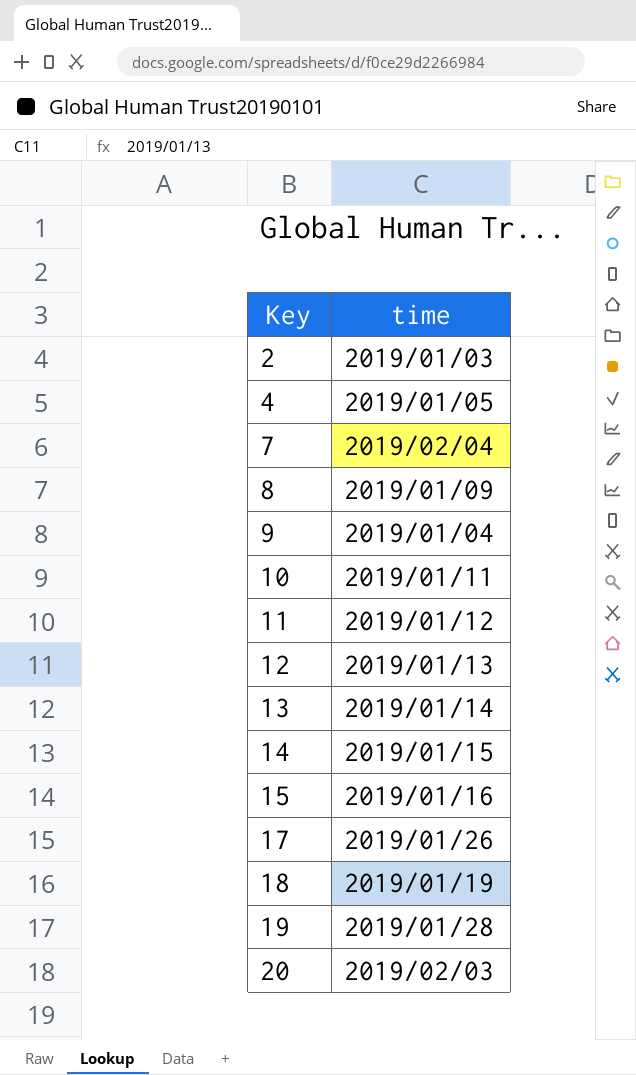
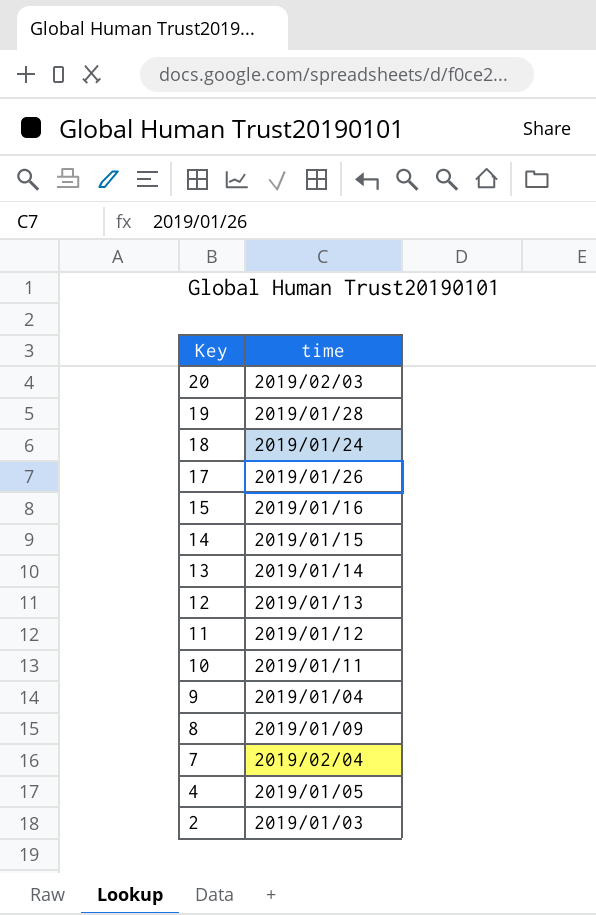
row order: Key ascending -> Key descending
18 | time: 2019/01/19 -> 2019/01/24

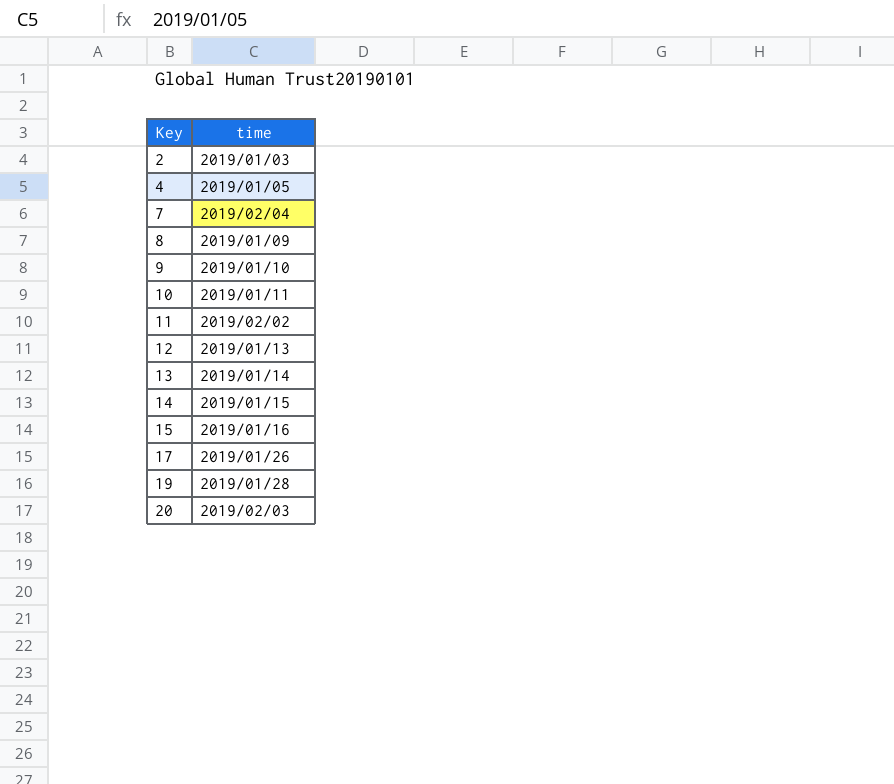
row order: Key descending -> Key ascending
row 18: 2019/01/24 -> none
9 | time: 2019/01/04 -> 2019/01/10
11 | time: 2019/01/12 -> 2019/02/02

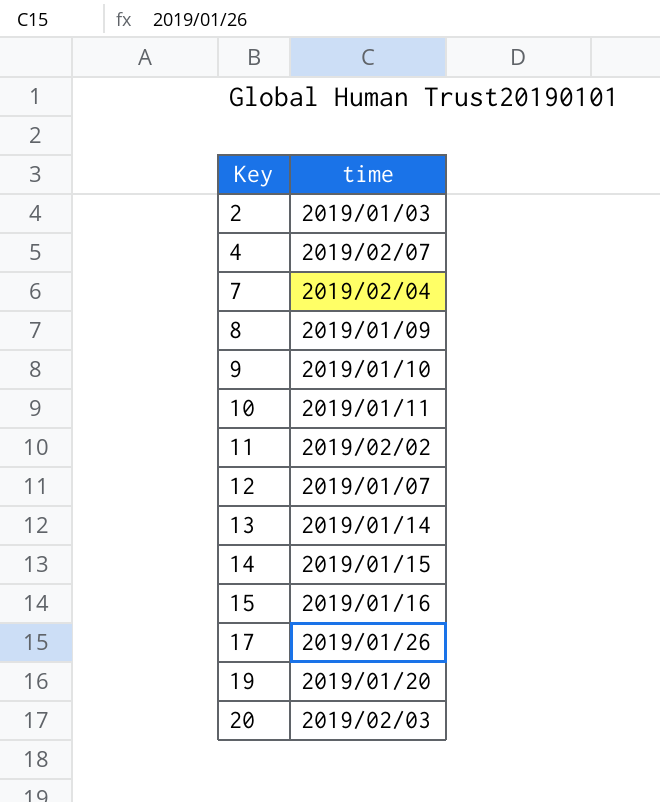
4 | time: 2019/01/05 -> 2019/02/07
12 | time: 2019/01/13 -> 2019/01/07
19 | time: 2019/01/28 -> 2019/01/20

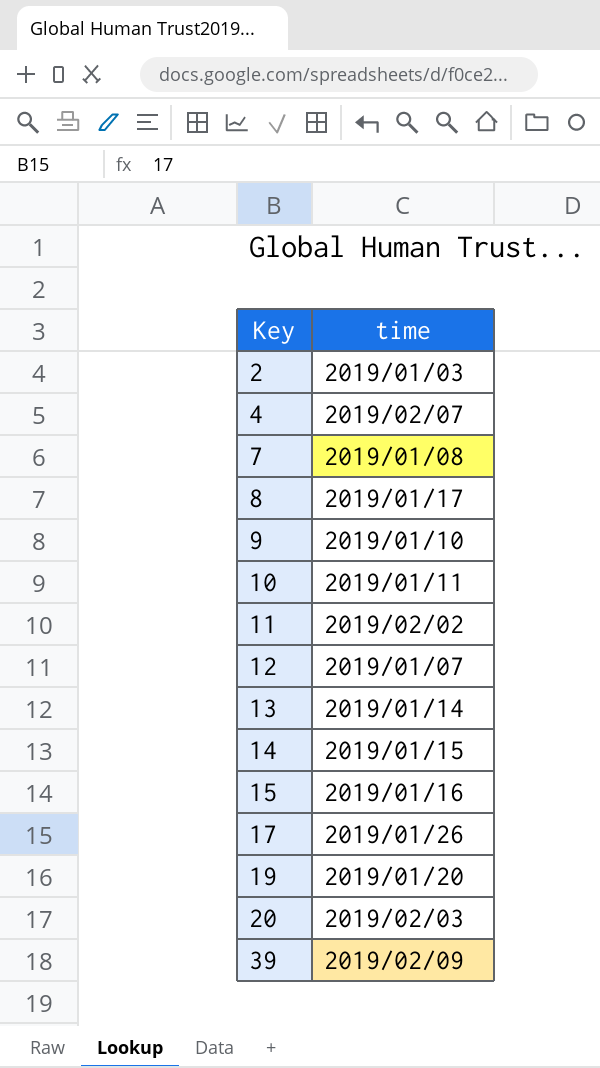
7 | time: 2019/02/04 -> 2019/01/08
8 | time: 2019/01/09 -> 2019/01/17
row 39: none -> 2019/02/09

